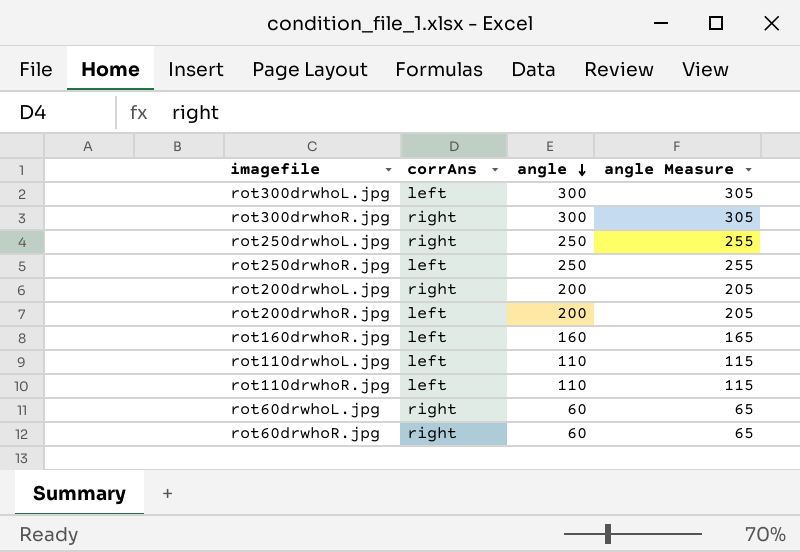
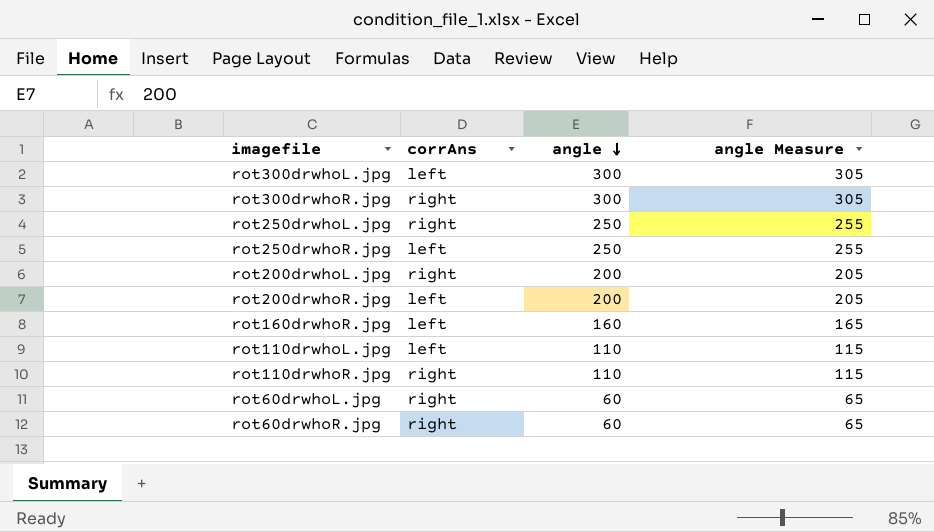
rot110drwhoR.jpg | corrAns: left -> right

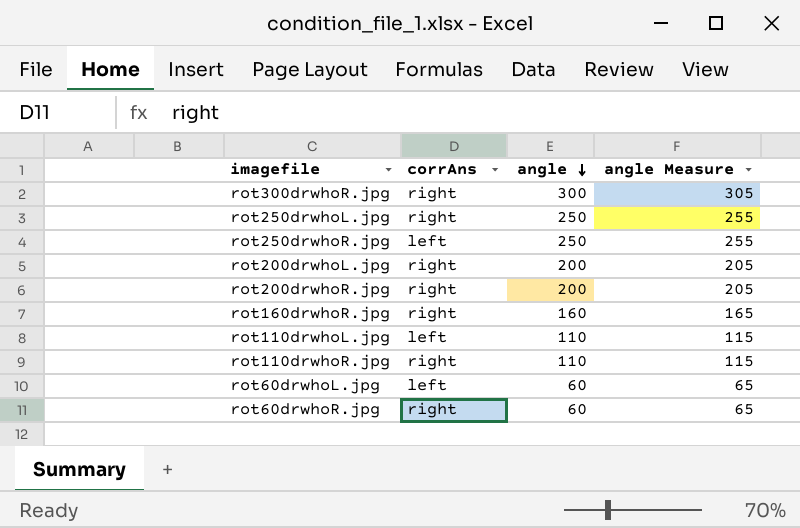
row rot300drwhoL.jpg: left | 300 | 305 -> none
rot200drwhoR.jpg | corrAns: left -> right
rot160drwhoR.jpg | corrAns: left -> right
rot60drwhoL.jpg | corrAns: right -> left

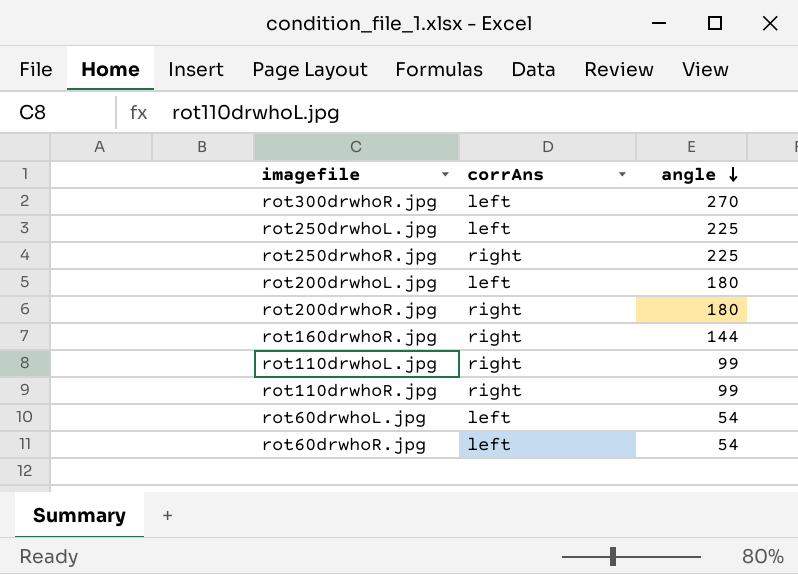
column angle Measure | formula: [angle] + 5 -> none
rot300drwhoR.jpg | corrAns: right -> left
rot300drwhoR.jpg | angle: 300 -> 270
rot250drwhoL.jpg | corrAns: right -> left
rot250drwhoL.jpg | angle: 250 -> 225
rot250drwhoR.jpg | corrAns: left -> right
rot250drwhoR.jpg | angle: 250 -> 225
rot200drwhoL.jpg | corrAns: right -> left
rot200drwhoL.jpg | angle: 200 -> 180
rot200drwhoR.jpg | angle: 200 -> 180
rot160drwhoR.jpg | angle: 160 -> 144
rot110drwhoL.jpg | corrAns: left -> right
rot110drwhoL.jpg | angle: 110 -> 99
rot110drwhoR.jpg | angle: 110 -> 99
rot60drwhoL.jpg | angle: 60 -> 54
rot60drwhoR.jpg | corrAns: right -> left
rot60drwhoR.jpg | angle: 60 -> 54

